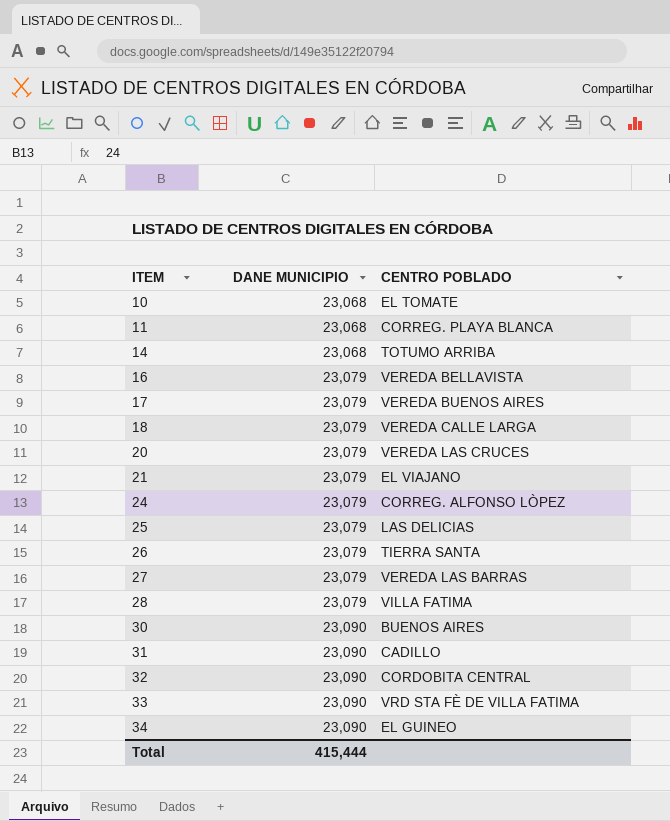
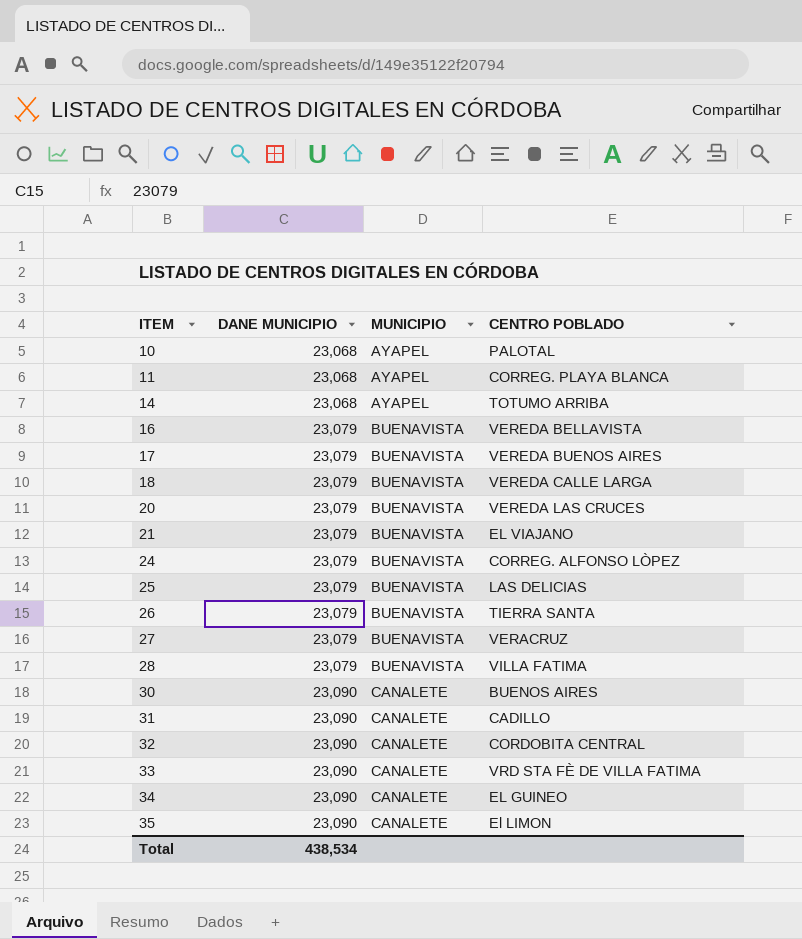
column MUNICIPIO | position: none -> 3
10 | CENTRO POBLADO: EL TOMATE -> PALOTAL
27 | CENTRO POBLADO: VEREDA LAS BARRAS -> VERACRUZ
row 35: none -> 23,090 | CANALETE | El LIMON
Total | DANE MUNICIPIO: 415,444 -> 438,534

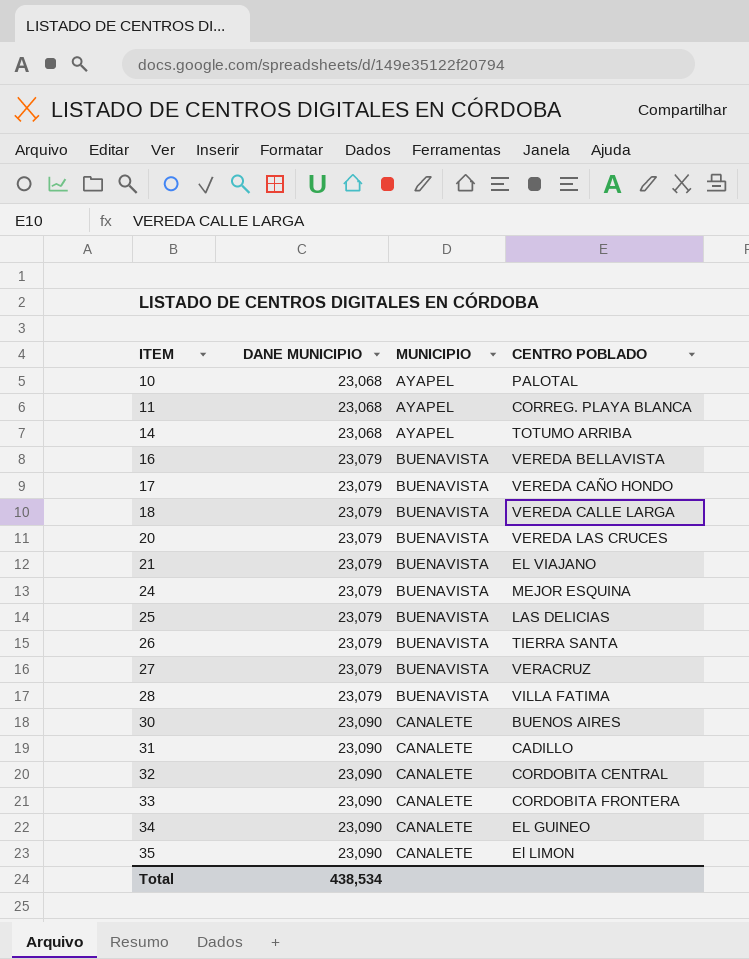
17 | CENTRO POBLADO: VEREDA BUENOS AIRES -> VEREDA CAÑO HONDO
24 | CENTRO POBLADO: CORREG. ALFONSO LÒPEZ -> MEJOR ESQUINA
33 | CENTRO POBLADO: VRD STA FÈ DE VILLA FATIMA -> CORDOBITA FRONTERA

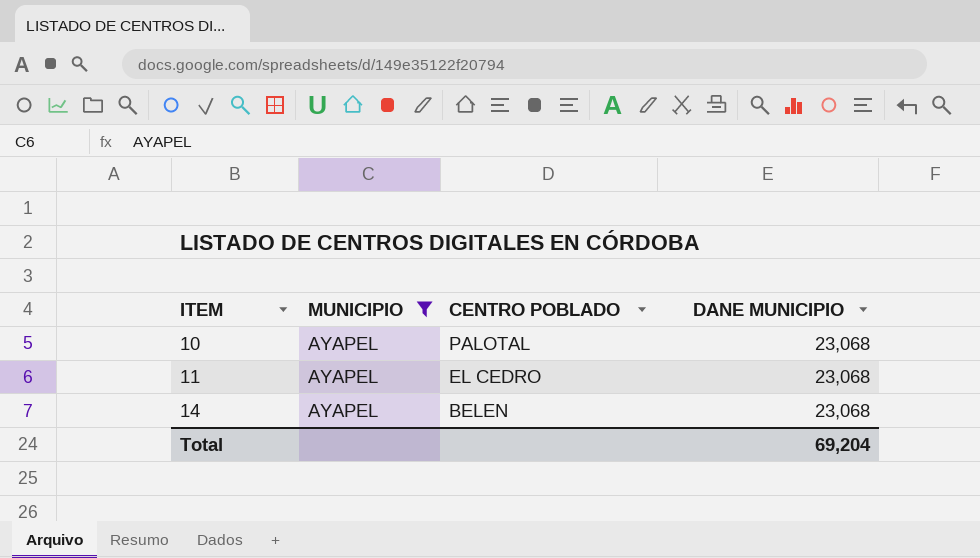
filter: none -> MUNICIPIO = AYAPEL
column DANE MUNICIPIO | position: 2 -> 4
11 | CENTRO POBLADO: CORREG. PLAYA BLANCA -> EL CEDRO
14 | CENTRO POBLADO: TOTUMO ARRIBA -> BELEN
Total | DANE MUNICIPIO: 438,534 -> 69,204

